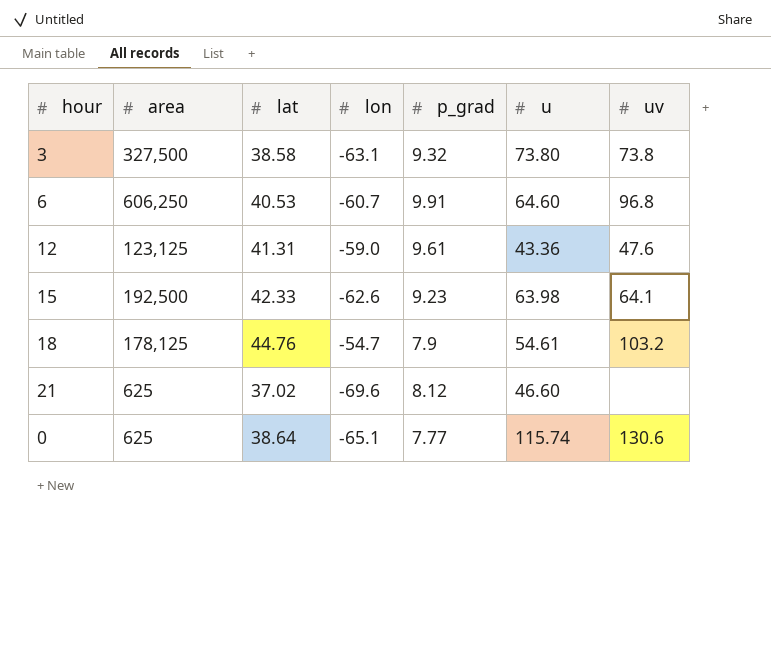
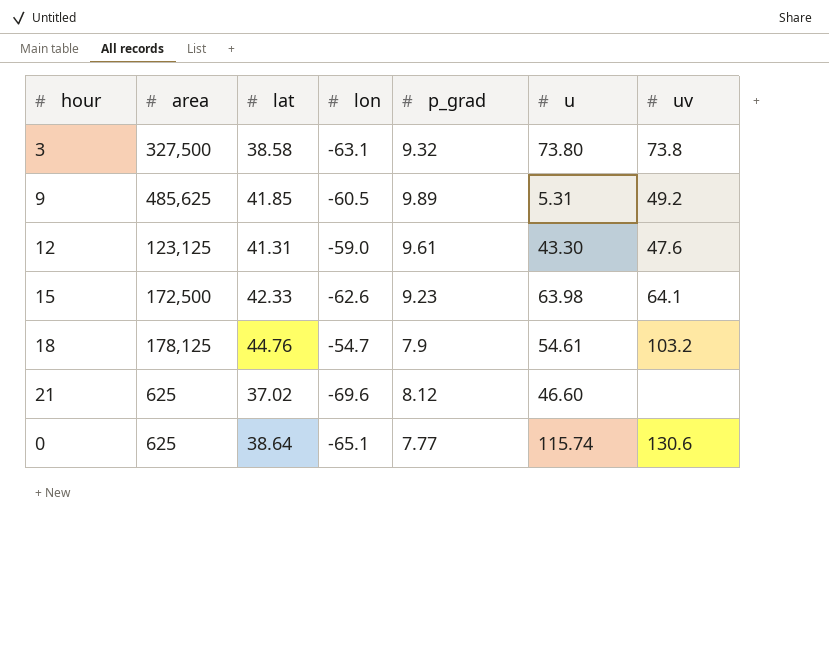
row 6: 606,250 | 40.53 | -60.7 | 9.91 | 64.60 | 96.8 -> none
row 9: none -> 485,625 | 41.85 | -60.5 | 9.89 | 5.31 | 49.2
12 | u: 43.36 -> 43.30
15 | area: 192,500 -> 172,500

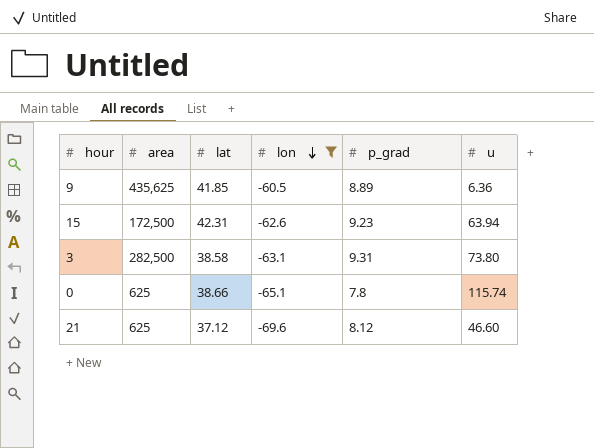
filter: none -> lon <= -60.5
row order: none -> lon descending
column uv | position: 7 -> none
9 | area: 485,625 -> 435,625
9 | p_grad: 9.89 -> 8.89
9 | u: 5.31 -> 6.36
15 | lat: 42.33 -> 42.31
15 | u: 63.98 -> 63.94
3 | area: 327,500 -> 282,500
3 | p_grad: 9.32 -> 9.31
0 | lat: 38.64 -> 38.66
0 | p_grad: 7.77 -> 7.8
21 | lat: 37.02 -> 37.12

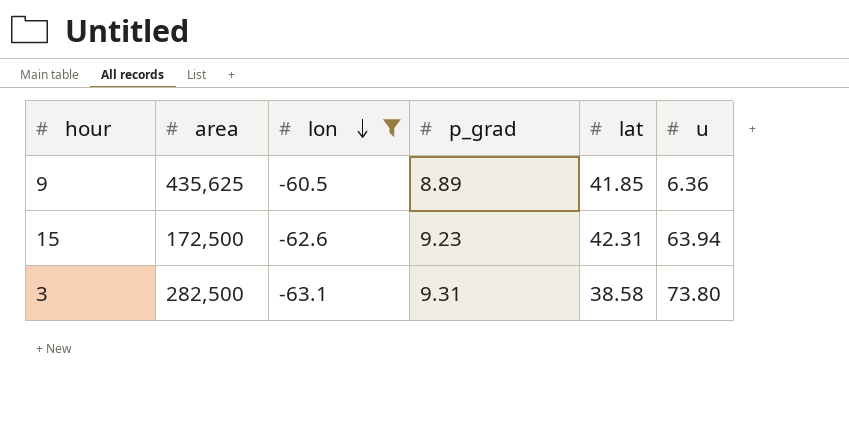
column lat | position: 3 -> 5
row 0: 625 | 38.66 | -65.1 | 7.8 | 115.74 -> none
row 21: 625 | 37.12 | -69.6 | 8.12 | 46.60 -> none

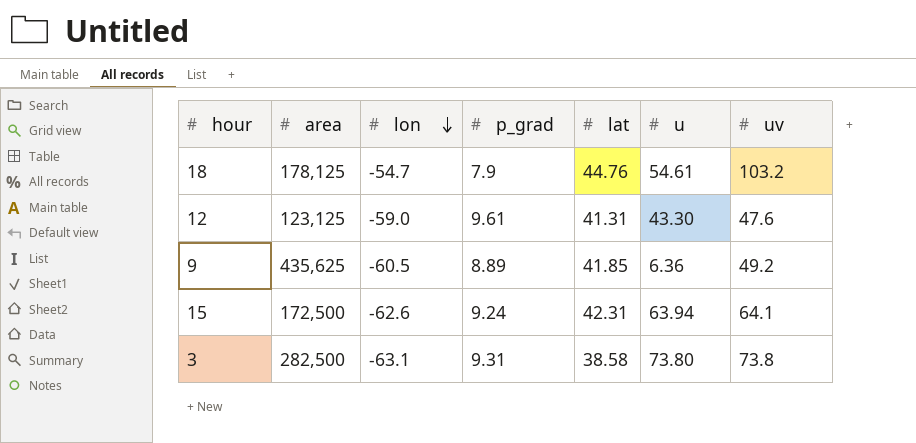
filter: lon <= -60.5 -> none
column uv | position: none -> 7
15 | p_grad: 9.23 -> 9.24

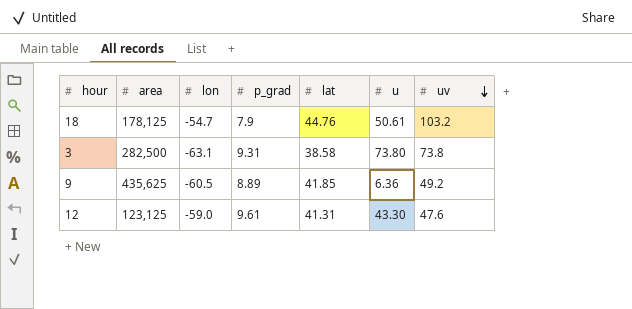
row order: lon descending -> uv descending
row 15: 172,500 | -62.6 | 9.24 | 42.31 | 63.94 | 64.1 -> none
18 | u: 54.61 -> 50.61

